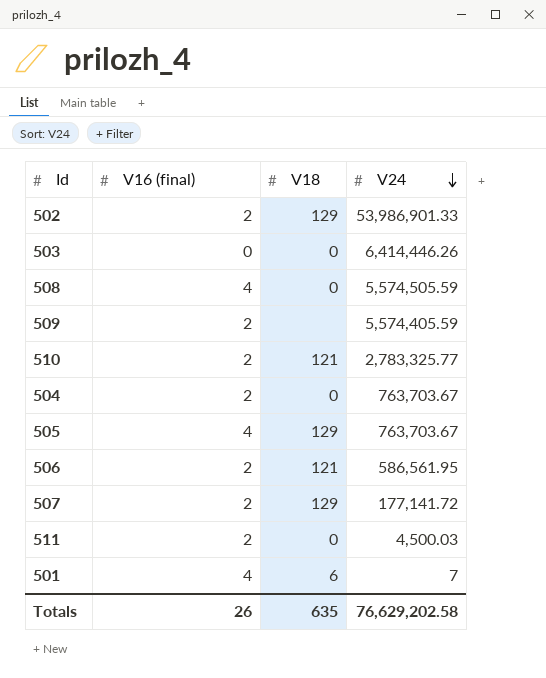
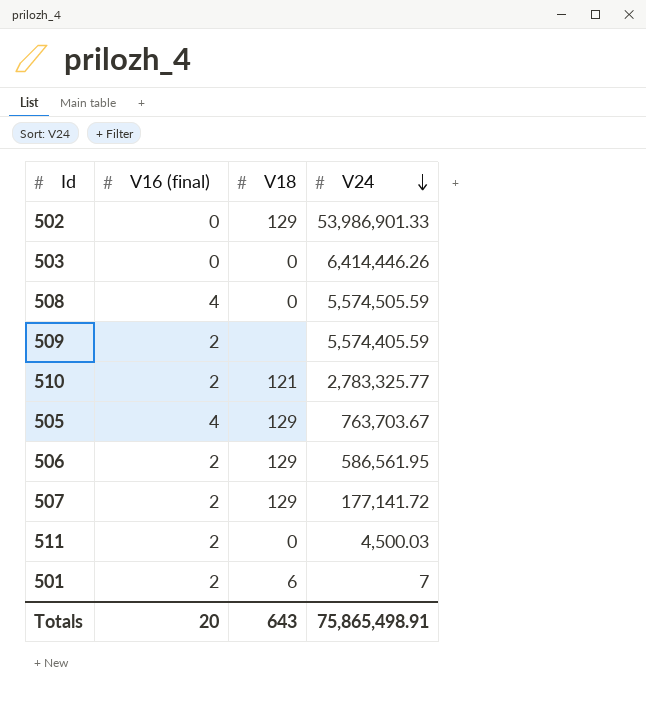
row 504: 2 | 0 | 763,703.67 -> none
502 | V16 (final): 2 -> 0
506 | V18: 121 -> 129
501 | V16 (final): 4 -> 2
Totals | V16 (final): 26 -> 20
Totals | V18: 635 -> 643
Totals | V24: 76,629,202.58 -> 75,865,498.91

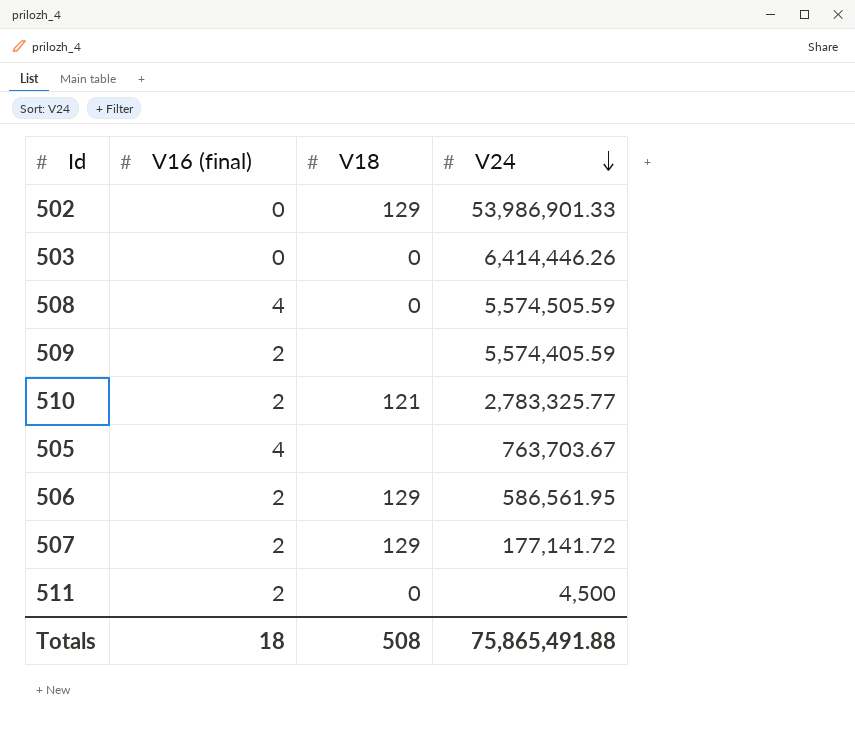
row 501: 2 | 6 | 7 -> none
505 | V18: 129 -> none
511 | V24: 4,500.03 -> 4,500
Totals | V16 (final): 20 -> 18
Totals | V18: 643 -> 508
Totals | V24: 75,865,498.91 -> 75,865,491.88

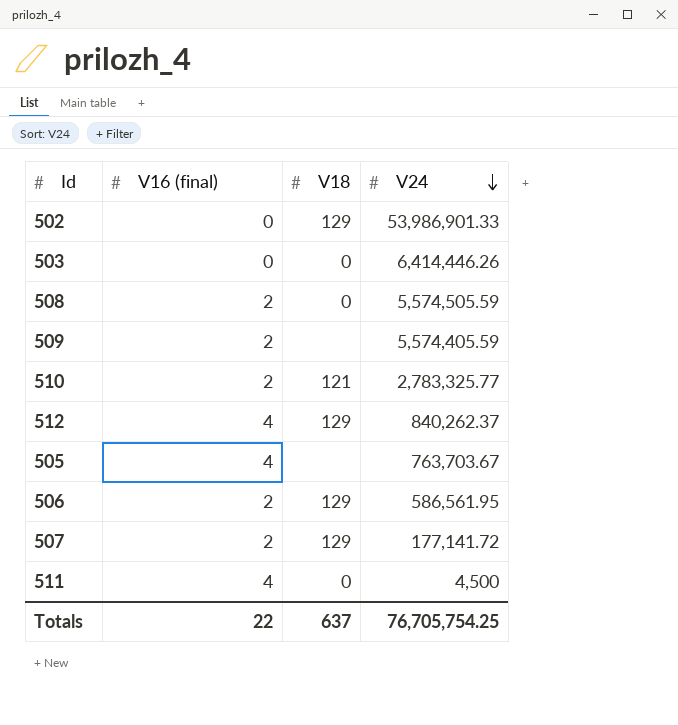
508 | V16 (final): 4 -> 2
row 512: none -> 4 | 129 | 840,262.37
511 | V16 (final): 2 -> 4
Totals | V16 (final): 18 -> 22
Totals | V18: 508 -> 637
Totals | V24: 75,865,491.88 -> 76,705,754.25

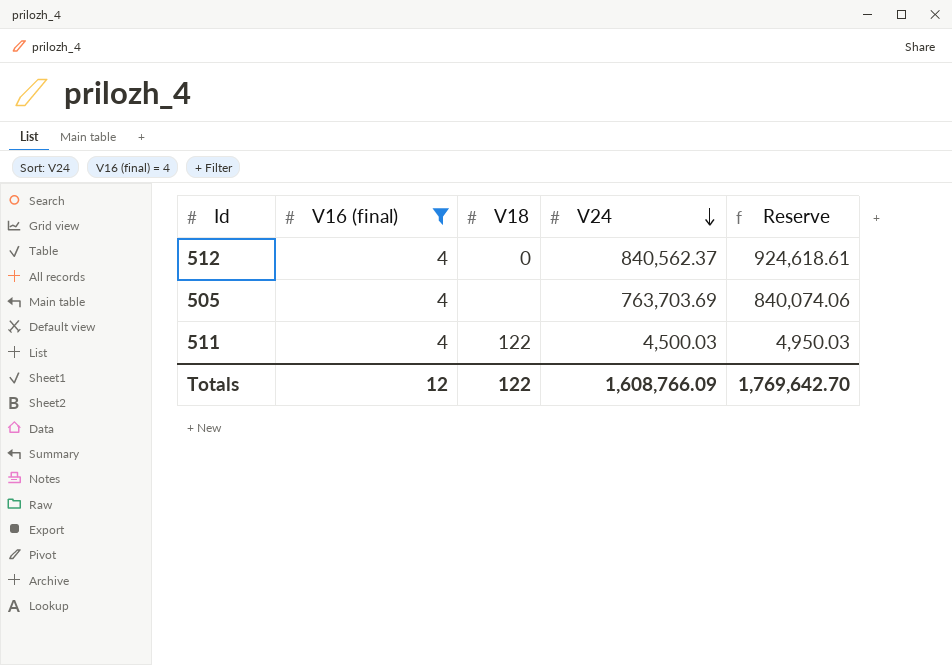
filter: none -> V16 (final) = 4
column Reserve | formula: none -> [V24] * 1.1
512 | V18: 129 -> 0
512 | V24: 840,262.37 -> 840,562.37
505 | V24: 763,703.67 -> 763,703.69
511 | V18: 0 -> 122
511 | V24: 4,500 -> 4,500.03
Totals | V16 (final): 22 -> 12
Totals | V18: 637 -> 122
Totals | V24: 76,705,754.25 -> 1,608,766.09

